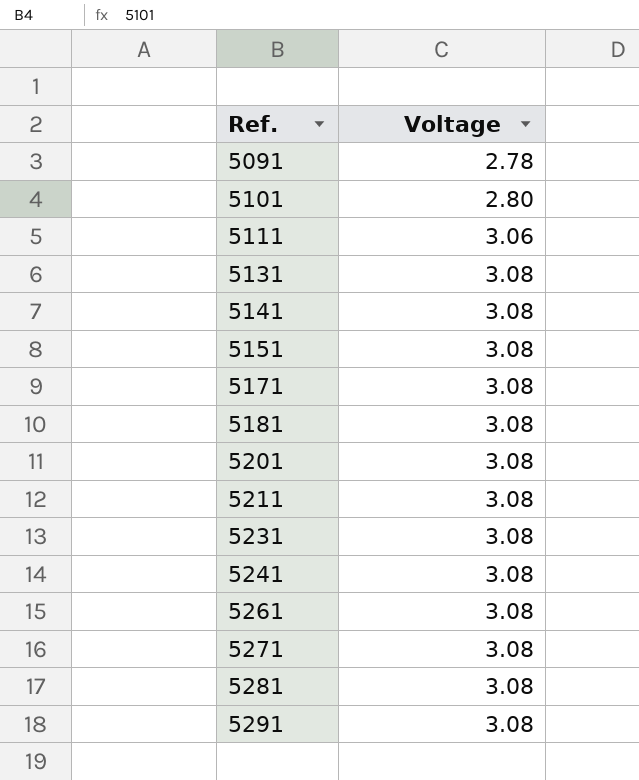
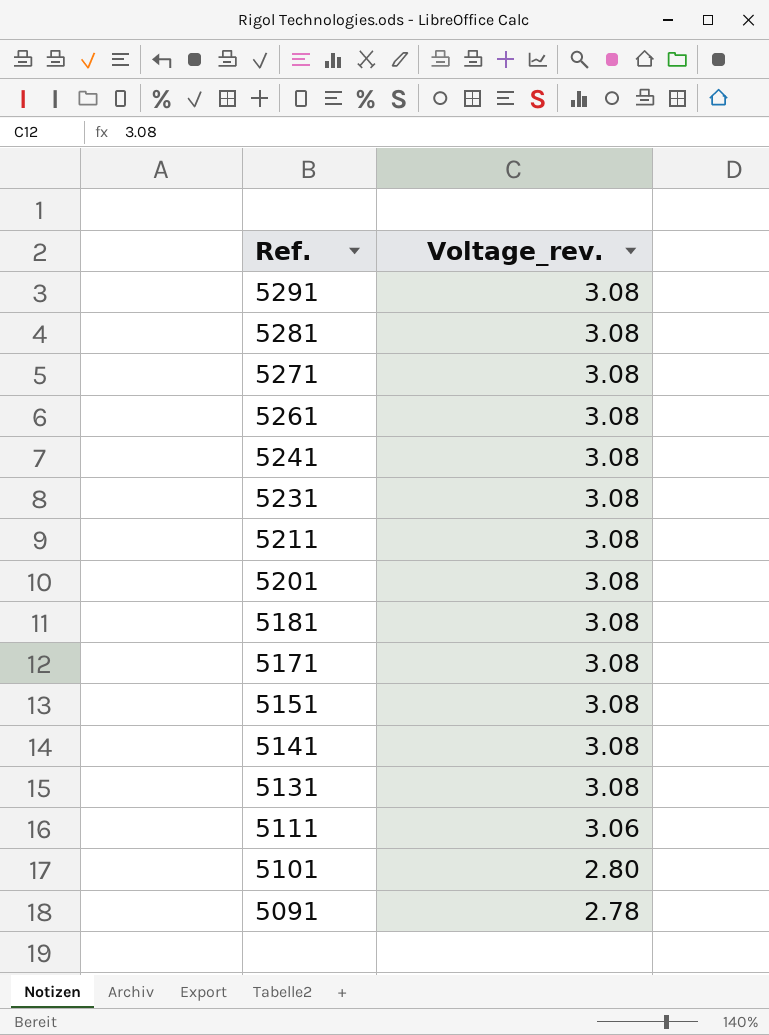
row order: Ref. ascending -> Ref. descending
column name: Voltage -> Voltage_rev.

